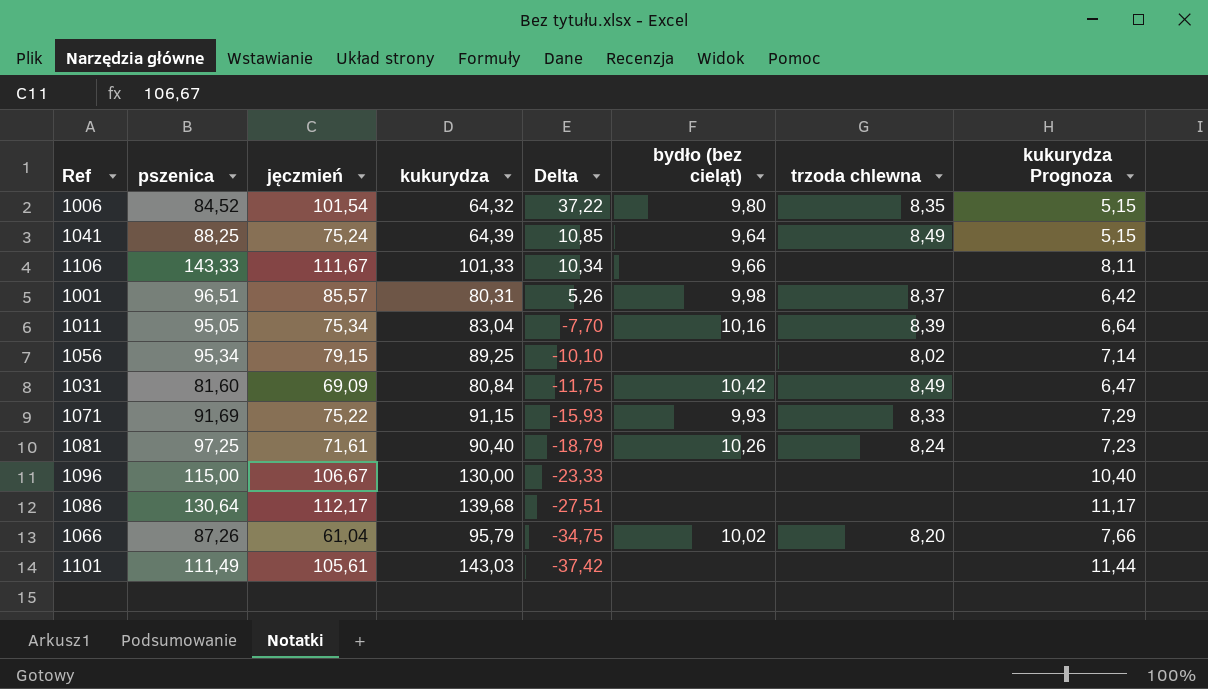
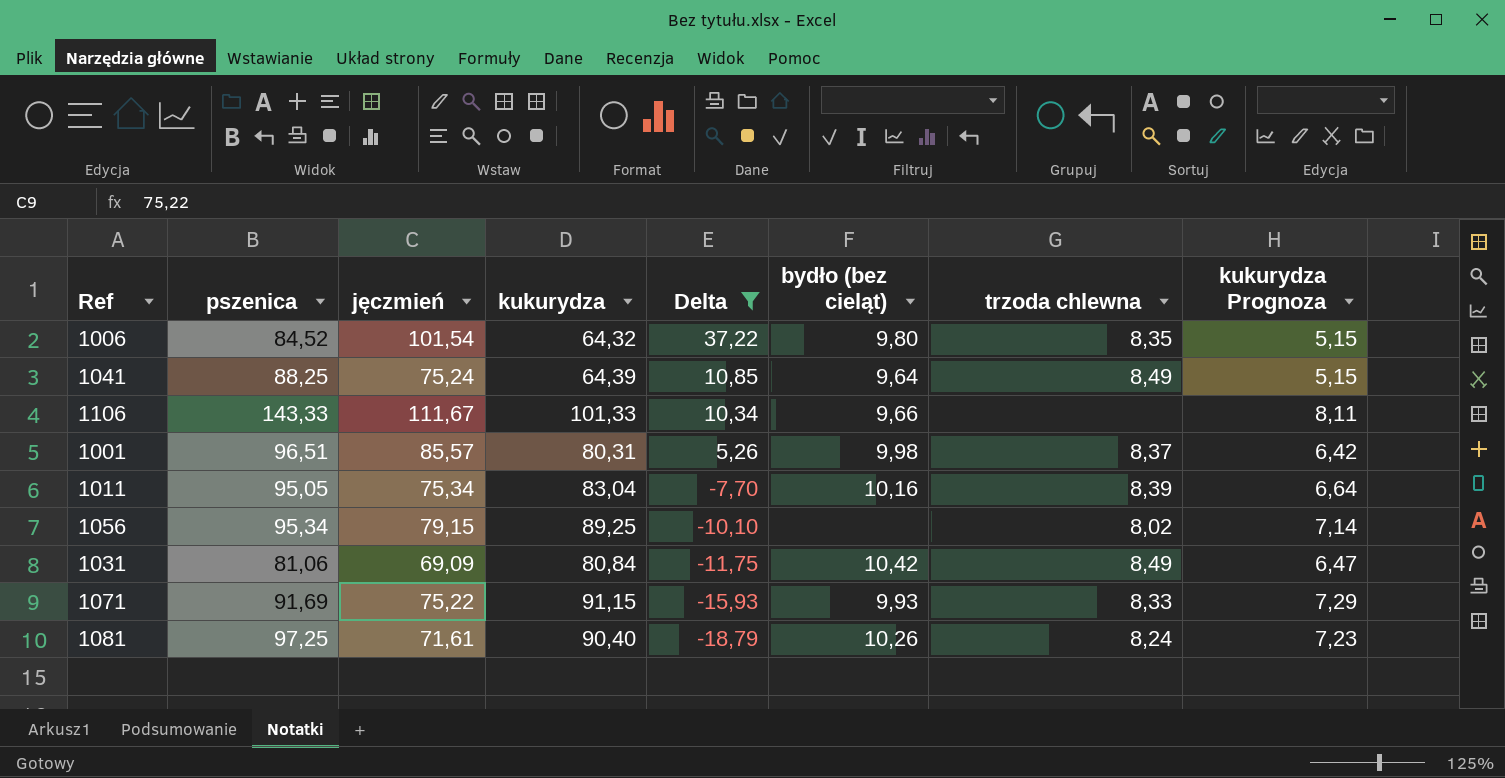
filter: none -> Delta >= -18,79
1031 | pszenica: 81,60 -> 81,06

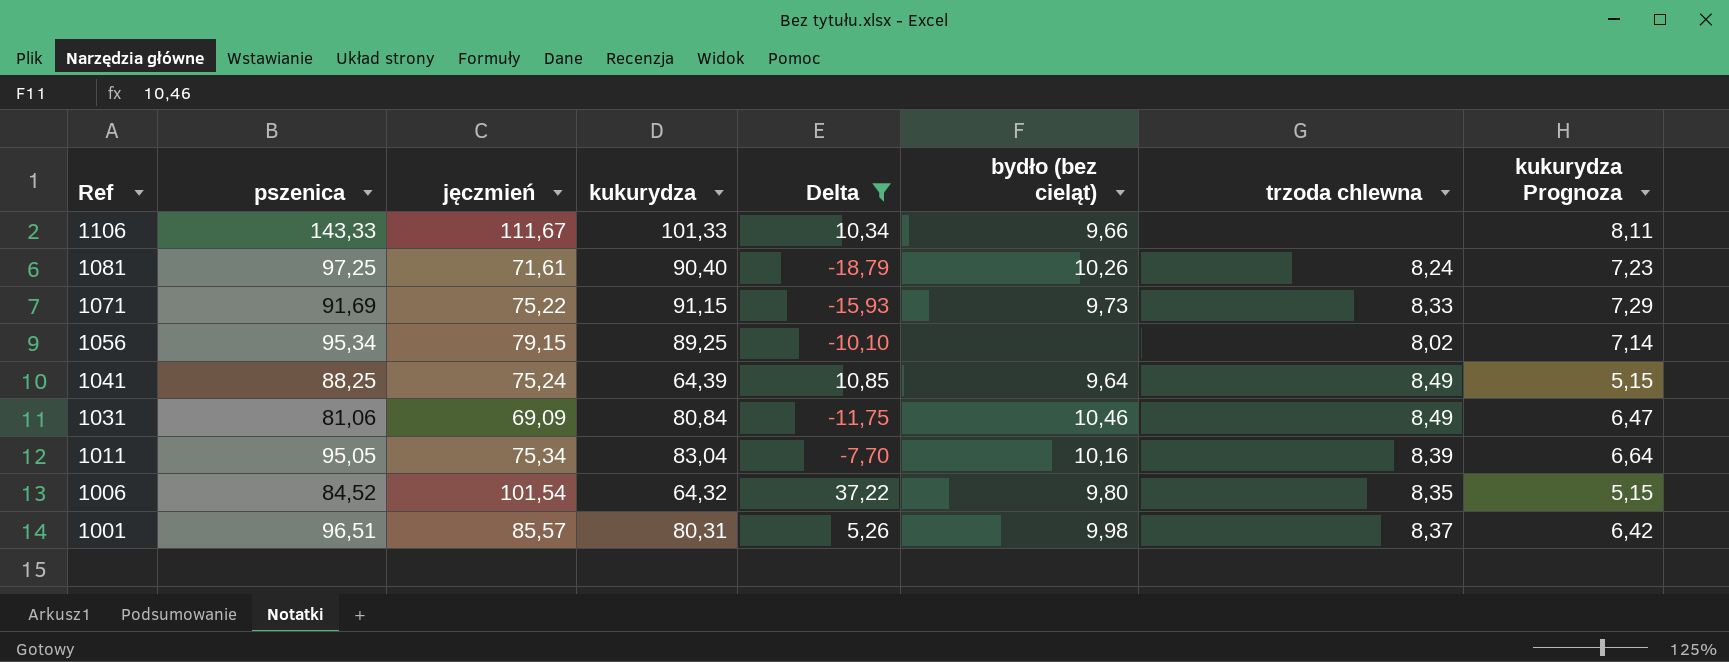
row order: Delta descending -> Ref descending
1071 | bydło (bez cieląt): 9,93 -> 9,73
1031 | bydło (bez cieląt): 10,42 -> 10,46

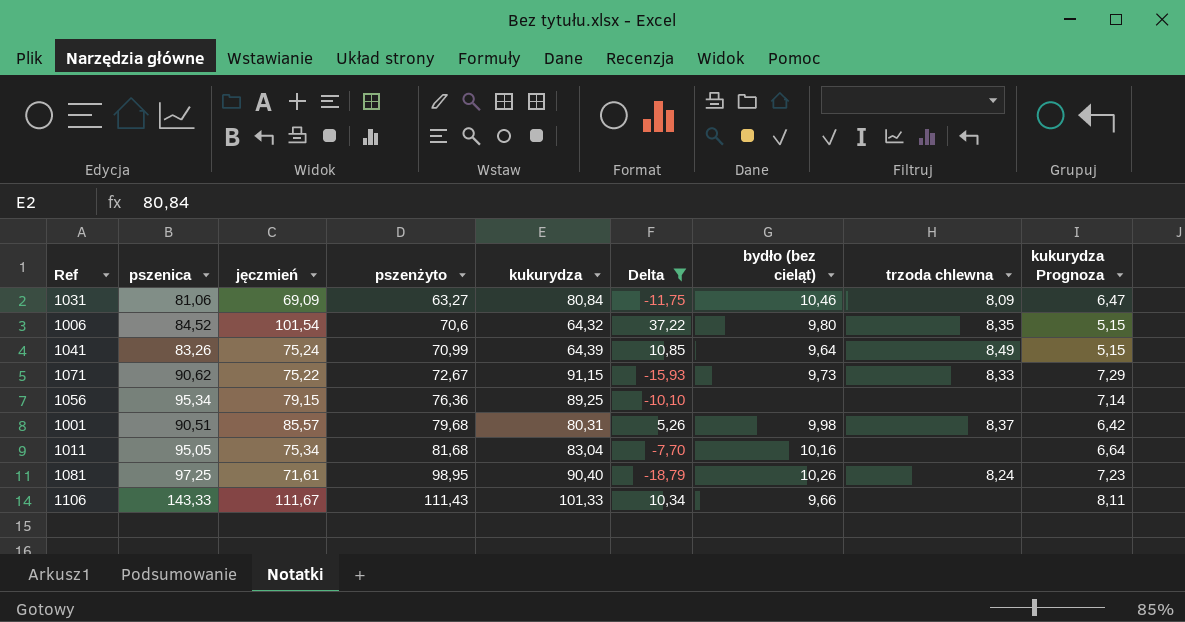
row order: Ref descending -> pszenżyto ascending
column pszenżyto | position: none -> 4
1031 | trzoda chlewna: 8,49 -> 8,09
1041 | pszenica: 88,25 -> 83,26
1071 | pszenica: 91,69 -> 90,62
1056 | trzoda chlewna: 8,02 -> none
1001 | pszenica: 96,51 -> 90,51
1011 | trzoda chlewna: 8,39 -> none

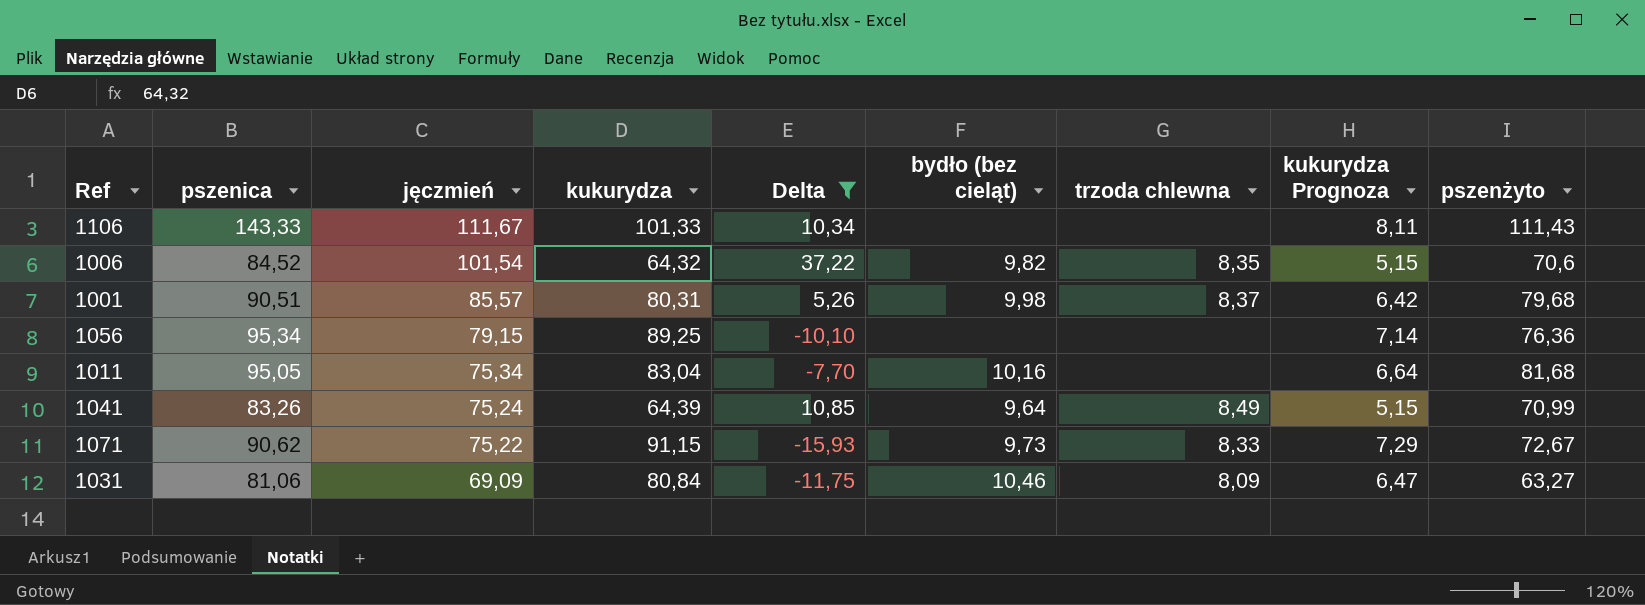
row order: pszenżyto ascending -> jęczmień descending
column pszenżyto | position: 4 -> 9
row 1081: 97,25 | 71,61 | 98,95 | 90,40 | -18,79 | 10,26 | 8,24 | 7,23 -> none
1106 | bydło (bez cieląt): 9,66 -> none
1006 | bydło (bez cieląt): 9,80 -> 9,82

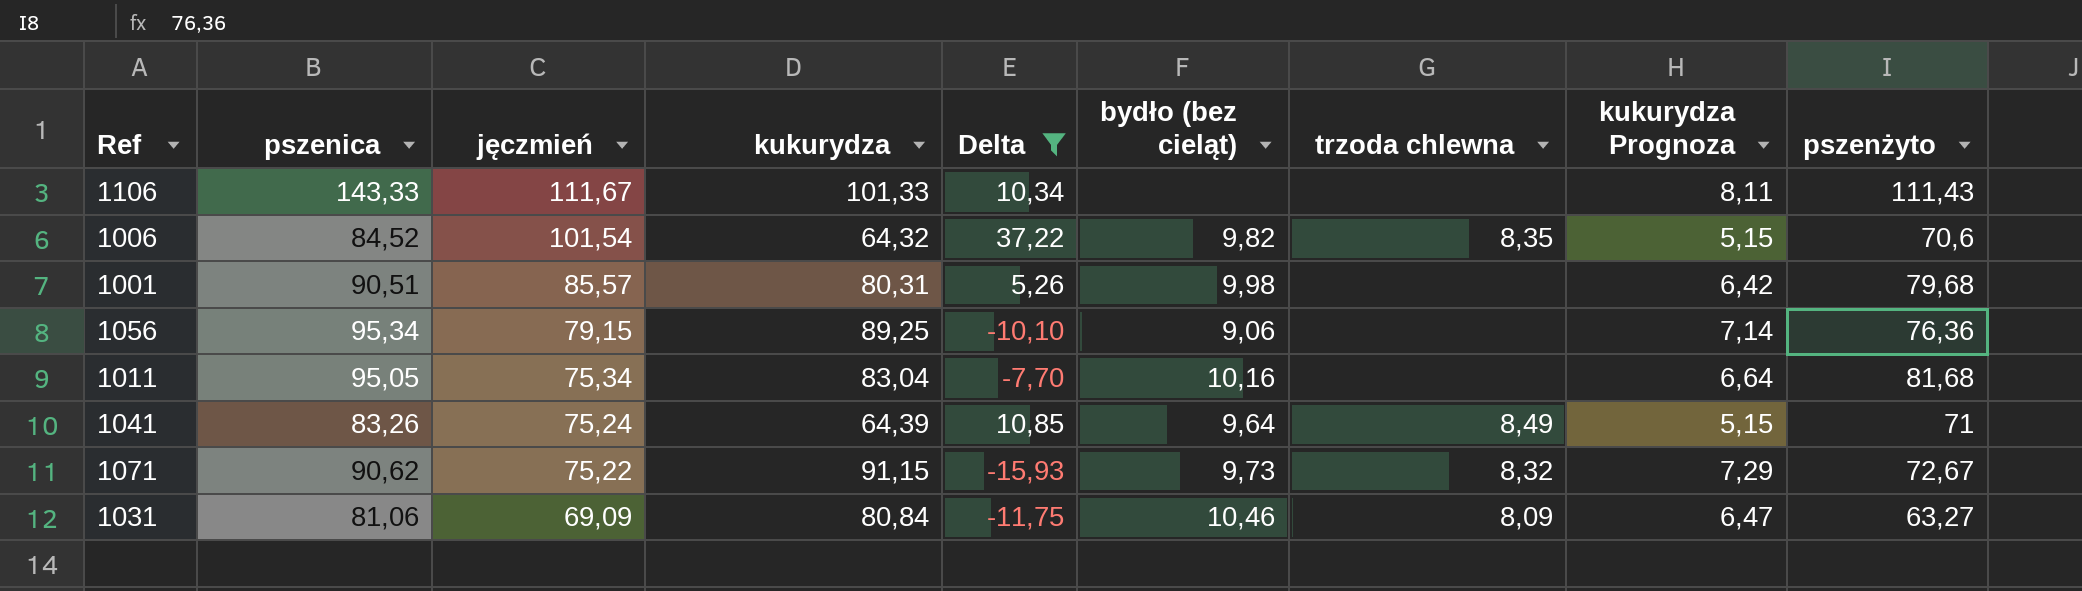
1001 | trzoda chlewna: 8,37 -> none
1056 | bydło (bez cieląt): none -> 9,06
1041 | pszenżyto: 70,99 -> 71
1071 | trzoda chlewna: 8,33 -> 8,32

